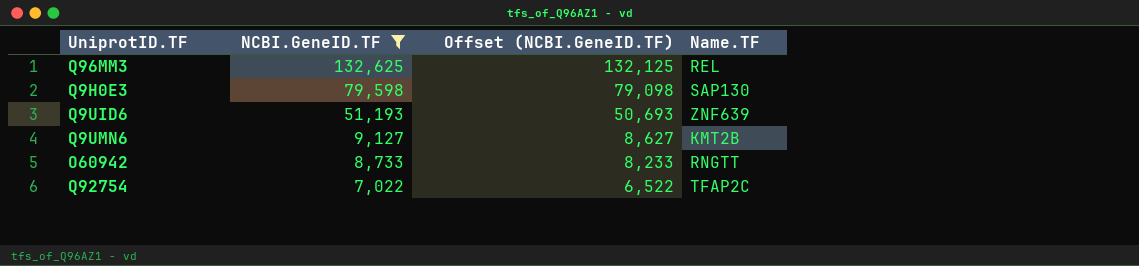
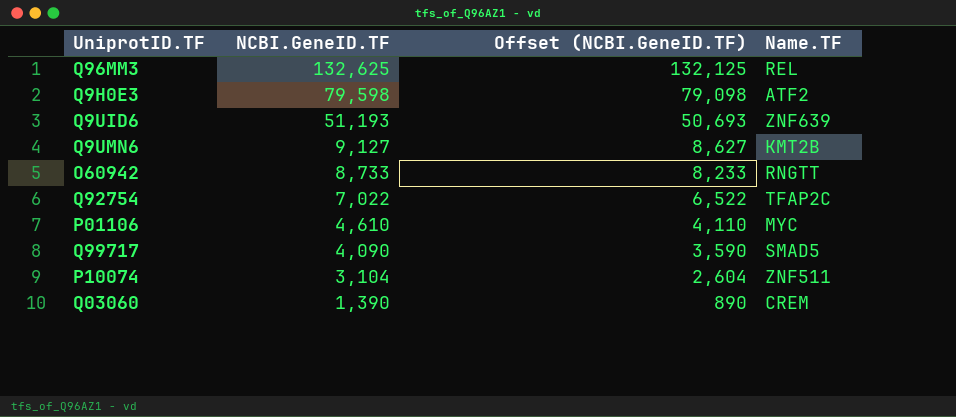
filter: NCBI.GeneID.TF >= 7,022 -> none
Q9H0E3 | Name.TF: SAP130 -> ATF2

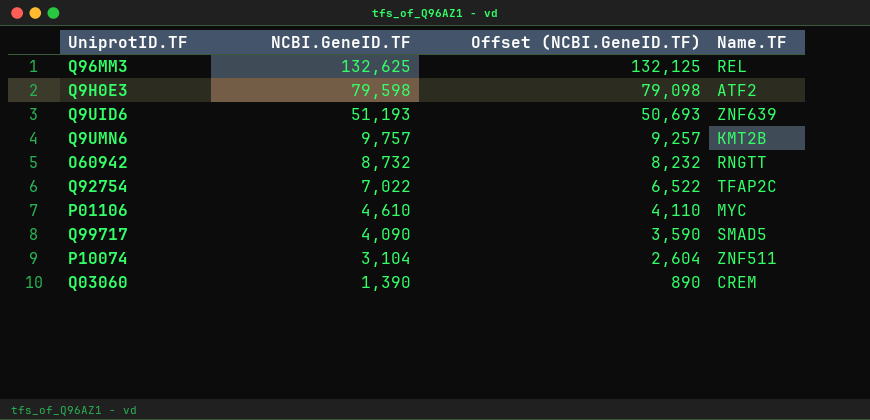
Q9UMN6 | NCBI.GeneID.TF: 9,127 -> 9,757
Q9UMN6 | Offset (NCBI.GeneID.TF): 8,627 -> 9,257
O60942 | NCBI.GeneID.TF: 8,733 -> 8,732
O60942 | Offset (NCBI.GeneID.TF): 8,233 -> 8,232

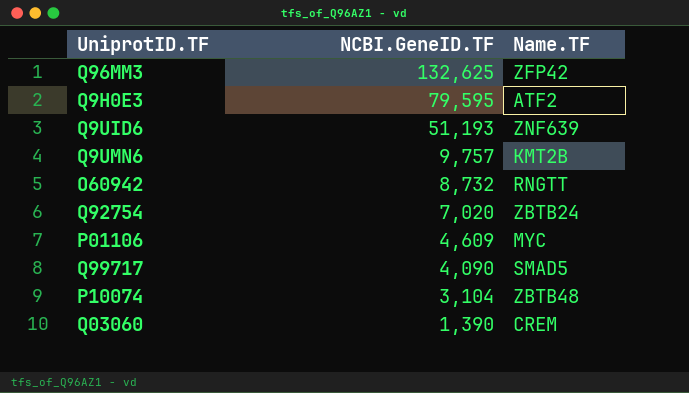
column Offset (NCBI.GeneID.TF) | formula: [NCBI.GeneID.TF] - 500 -> none
Q96MM3 | Name.TF: REL -> ZFP42
Q9H0E3 | NCBI.GeneID.TF: 79,598 -> 79,595
Q92754 | NCBI.GeneID.TF: 7,022 -> 7,020
Q92754 | Name.TF: TFAP2C -> ZBTB24
P01106 | NCBI.GeneID.TF: 4,610 -> 4,609
P10074 | Name.TF: ZNF511 -> ZBTB48

